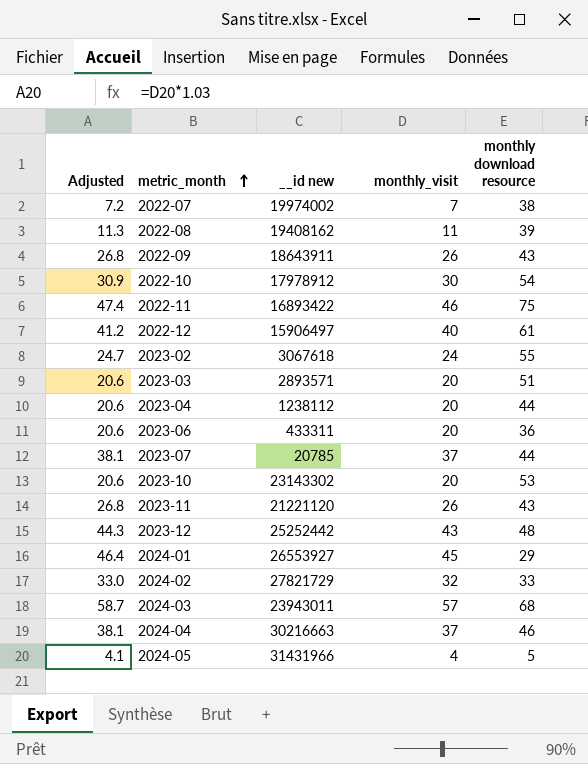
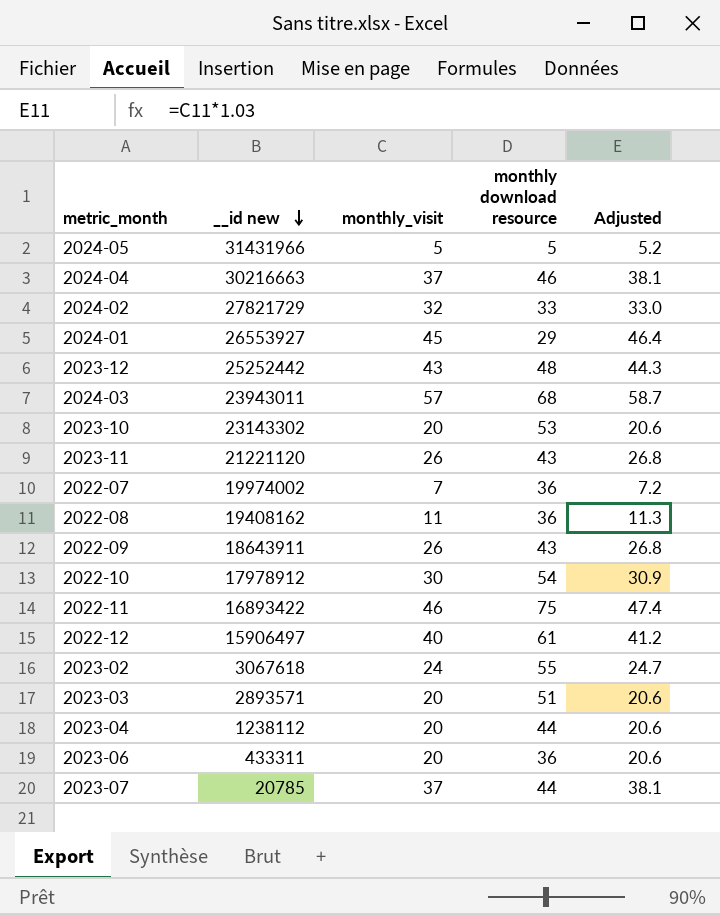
row order: metric_month ascending -> __id new descending
column Adjusted | position: 1 -> 5
2024-05 | monthly_visit: 4 -> 5
2024-05 | Adjusted: 4.1 -> 5.2
2022-07 | monthly download resource: 38 -> 36
2022-08 | monthly download resource: 39 -> 36

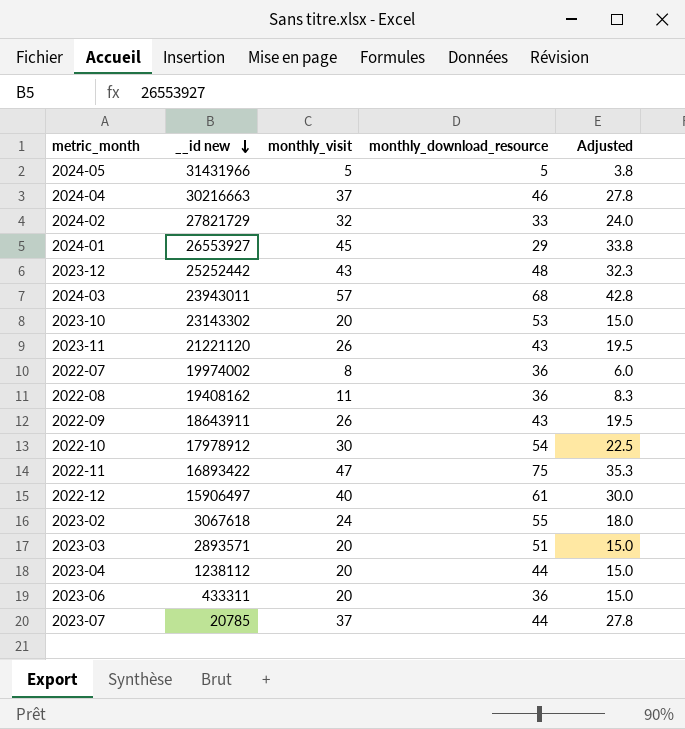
column name: monthly download resource -> monthly_download_resource
column Adjusted | formula: [monthly_visit] * 1.03 -> [monthly_visit] * 0.75
2022-07 | monthly_visit: 7 -> 8
2022-11 | monthly_visit: 46 -> 47

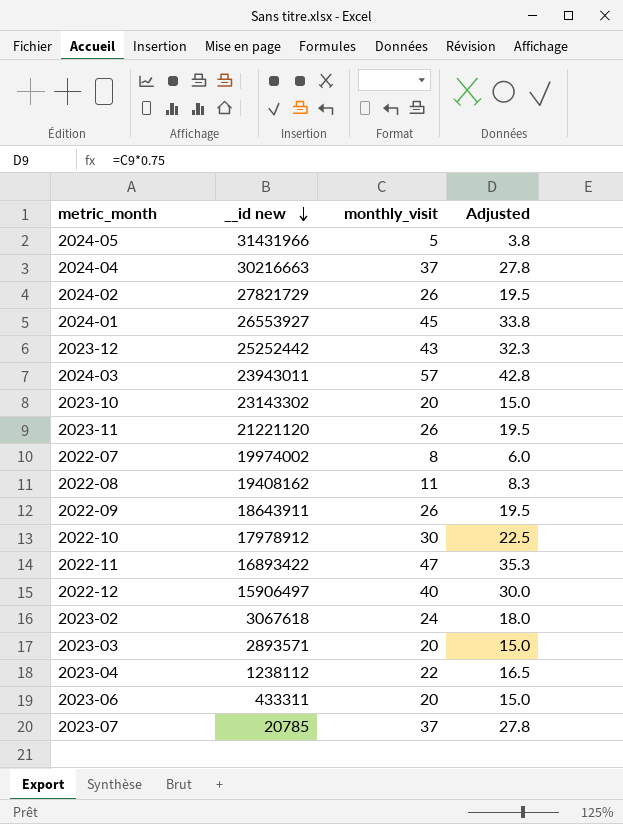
column monthly_download_resource | position: 4 -> none
2024-02 | monthly_visit: 32 -> 26
2024-02 | Adjusted: 24.0 -> 19.5
2023-04 | monthly_visit: 20 -> 22
2023-04 | Adjusted: 15.0 -> 16.5

